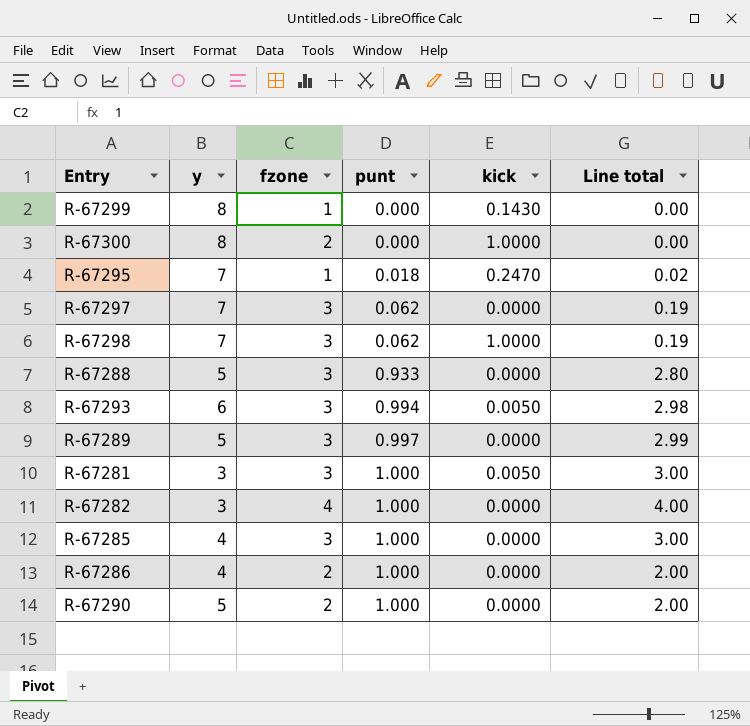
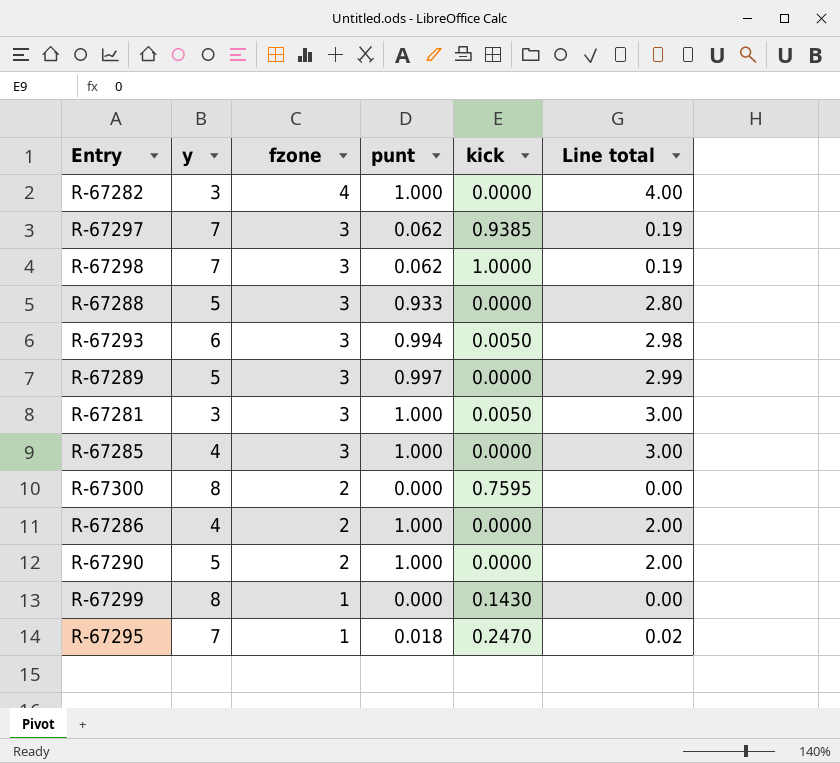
row order: punt ascending -> fzone descending
R-67297 | kick: 0.0000 -> 0.9385
R-67300 | kick: 1.0000 -> 0.7595

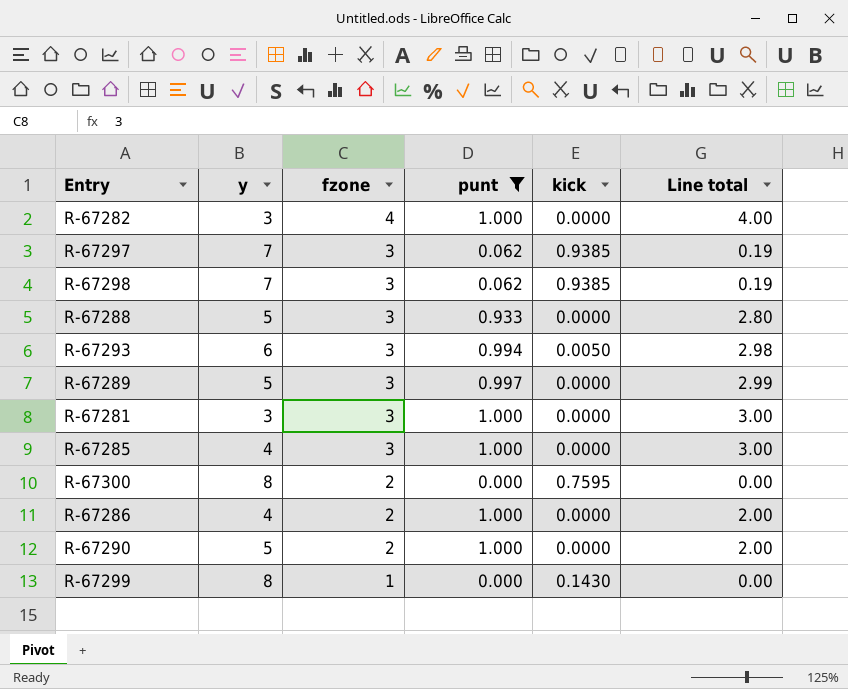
filter: none -> punt != 0.018
R-67298 | kick: 1.0000 -> 0.9385
R-67281 | kick: 0.0050 -> 0.0000

